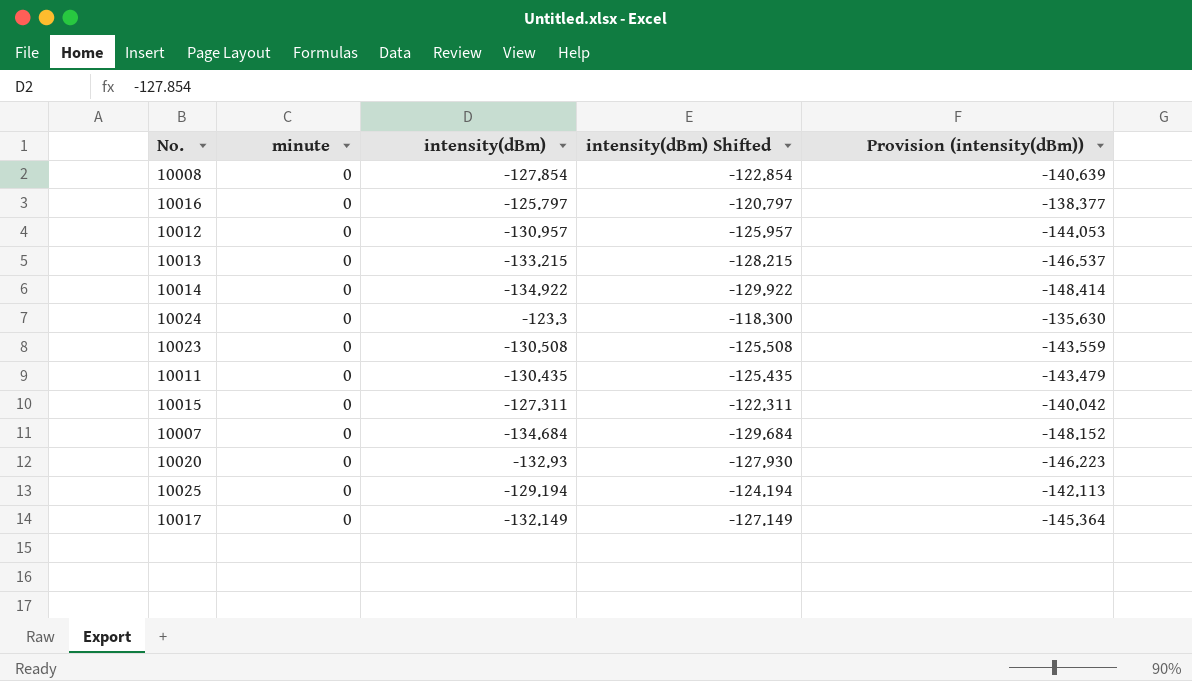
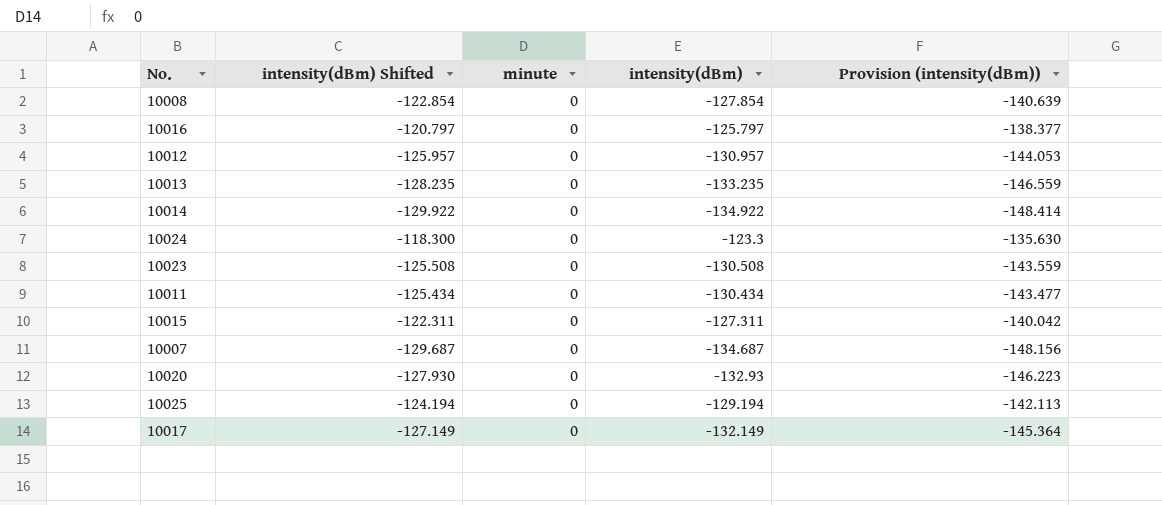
column intensity(dBm) Shifted | position: 4 -> 2
10013 | intensity(dBm) Shifted: -128.215 -> -128.235
10013 | intensity(dBm): -133.215 -> -133.235
10013 | Provision (intensity(dBm)): -146.537 -> -146.559
10011 | intensity(dBm) Shifted: -125.435 -> -125.434
10011 | intensity(dBm): -130.435 -> -130.434
10011 | Provision (intensity(dBm)): -143.479 -> -143.477
10007 | intensity(dBm) Shifted: -129.684 -> -129.687
10007 | intensity(dBm): -134.684 -> -134.687
10007 | Provision (intensity(dBm)): -148.152 -> -148.156

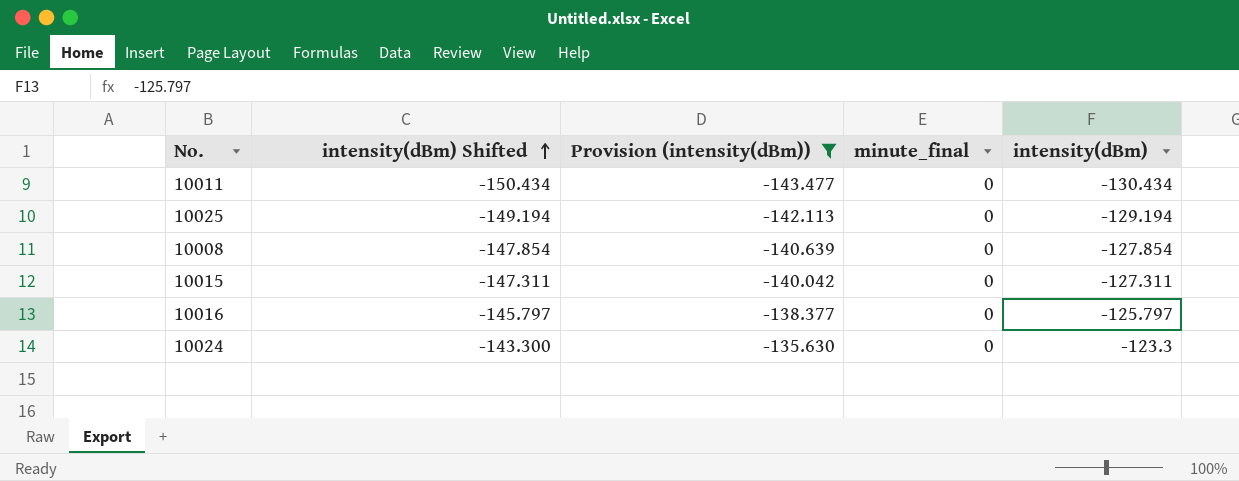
filter: none -> Provision (intensity(dBm)) >= -143.477
row order: none -> intensity(dBm) Shifted ascending
column intensity(dBm) Shifted | formula: [intensity(dBm)] + 5 -> [intensity(dBm)] - 20
column Provision (intensity(dBm)) | position: 5 -> 3
column name: minute -> minute_final

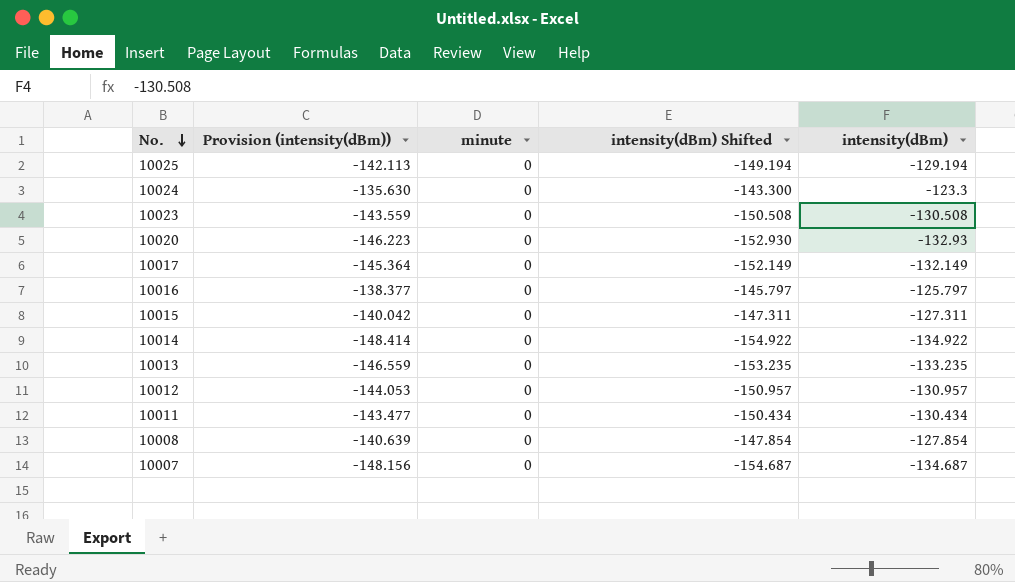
filter: Provision (intensity(dBm)) >= -143.477 -> none
row order: intensity(dBm) Shifted ascending -> No. descending
column name: minute_final -> minute
column intensity(dBm) Shifted | position: 2 -> 4

